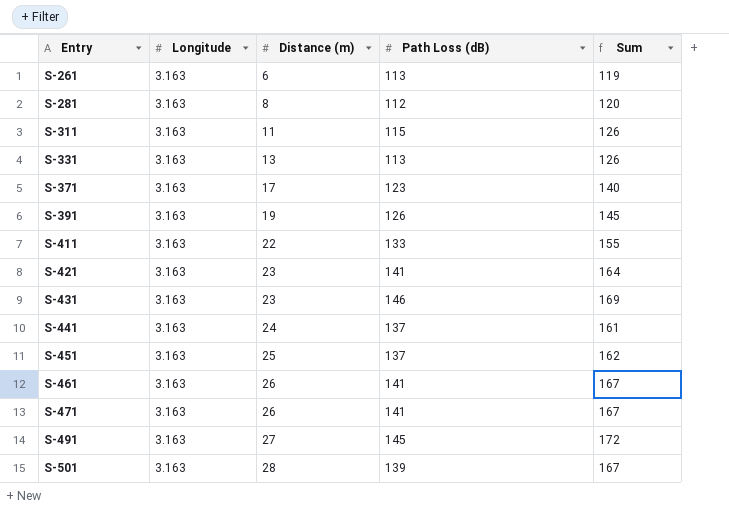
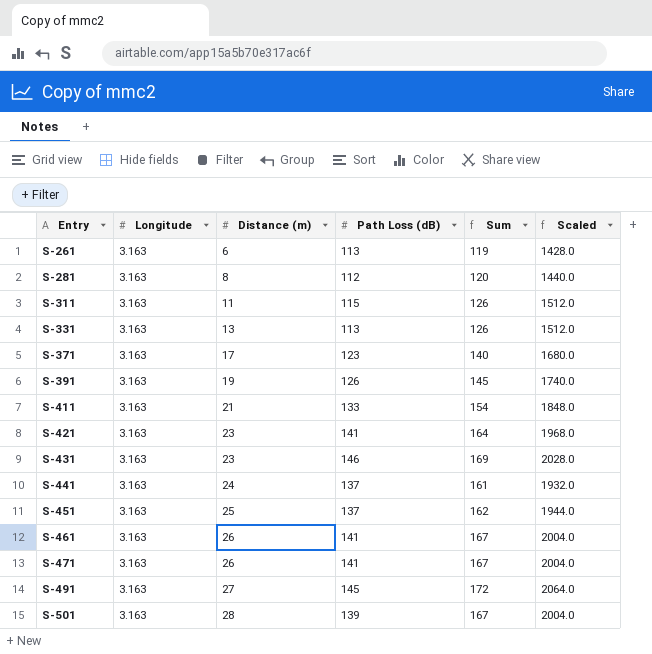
column Scaled | formula: none -> [Sum] * 12
S-411 | Distance (m): 22 -> 21
S-411 | Sum: 155 -> 154

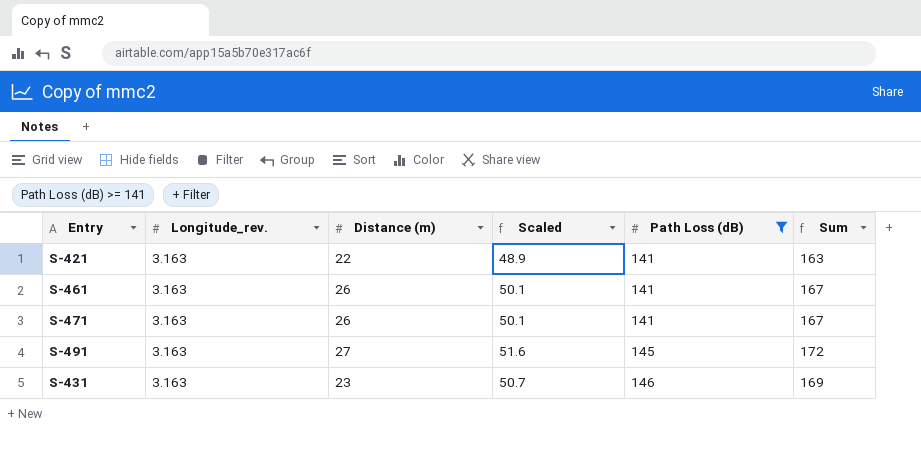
filter: none -> Path Loss (dB) >= 141
row order: Entry ascending -> Path Loss (dB) ascending
column name: Longitude -> Longitude_rev.
column Scaled | formula: [Sum] * 12 -> [Sum] * 0.3
column Scaled | position: 6 -> 4
S-421 | Distance (m): 23 -> 22
S-421 | Sum: 164 -> 163

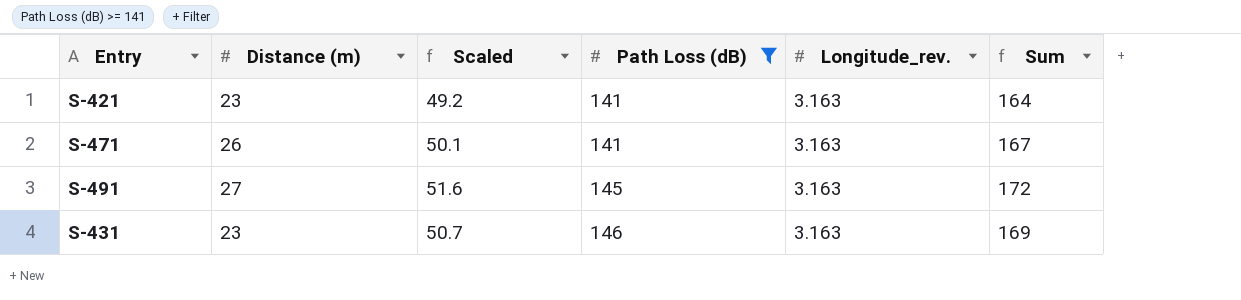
column Longitude_rev. | position: 2 -> 5
row S-461: 3.163 | 26 | 50.1 | 141 | 167 -> none
S-421 | Distance (m): 22 -> 23
S-421 | Scaled: 48.9 -> 49.2
S-421 | Sum: 163 -> 164

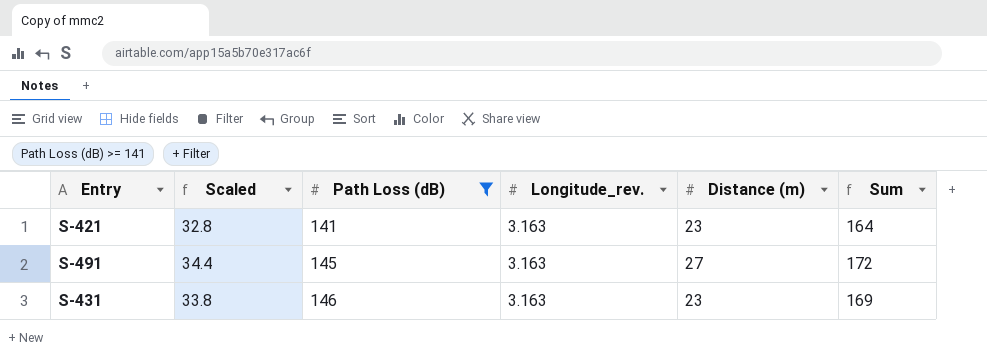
column Scaled | formula: [Sum] * 0.3 -> [Sum] * 0.2
column Distance (m) | position: 2 -> 5
row S-471: 26 | 50.1 | 141 | 3.163 | 167 -> none

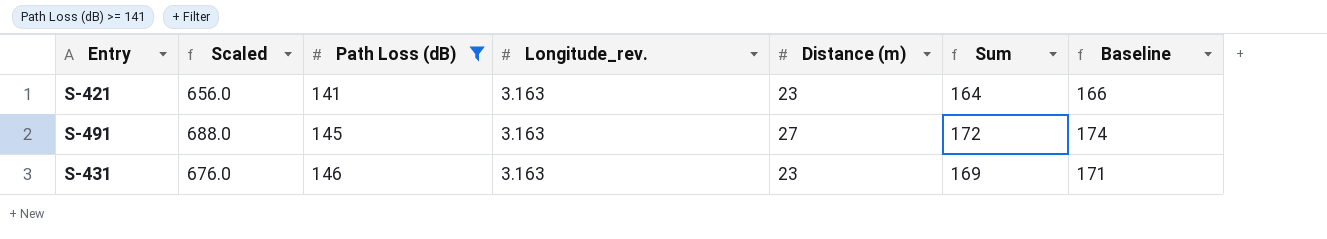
column Scaled | formula: [Sum] * 0.2 -> [Sum] * 4
column Baseline | formula: none -> [Sum] + 2

